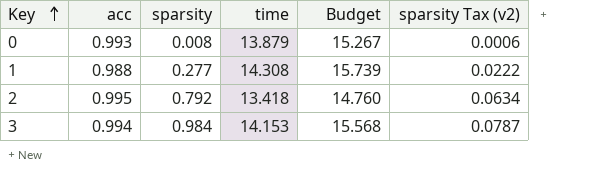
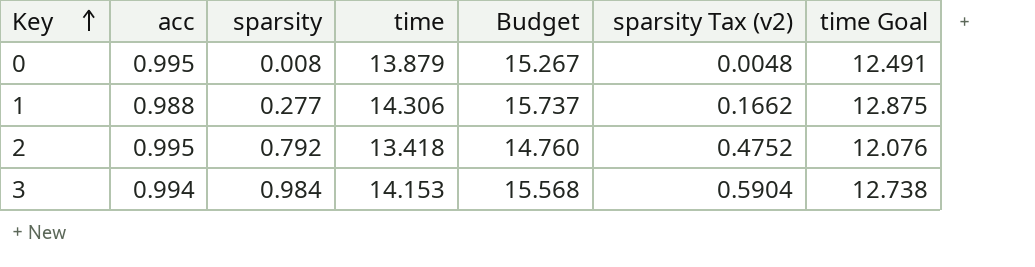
column sparsity Tax (v2) | formula: [sparsity] * 0.08 -> [sparsity] * 0.6
column time Goal | formula: none -> [time] * 0.9
0 | acc: 0.993 -> 0.995
1 | time: 14.308 -> 14.306
1 | Budget: 15.739 -> 15.737

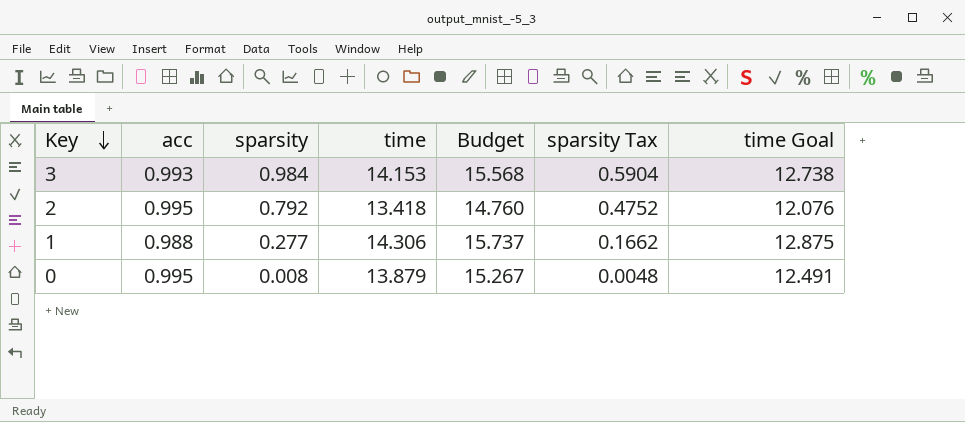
row order: Key ascending -> Key descending
column name: sparsity Tax (v2) -> sparsity Tax
3 | acc: 0.994 -> 0.993

